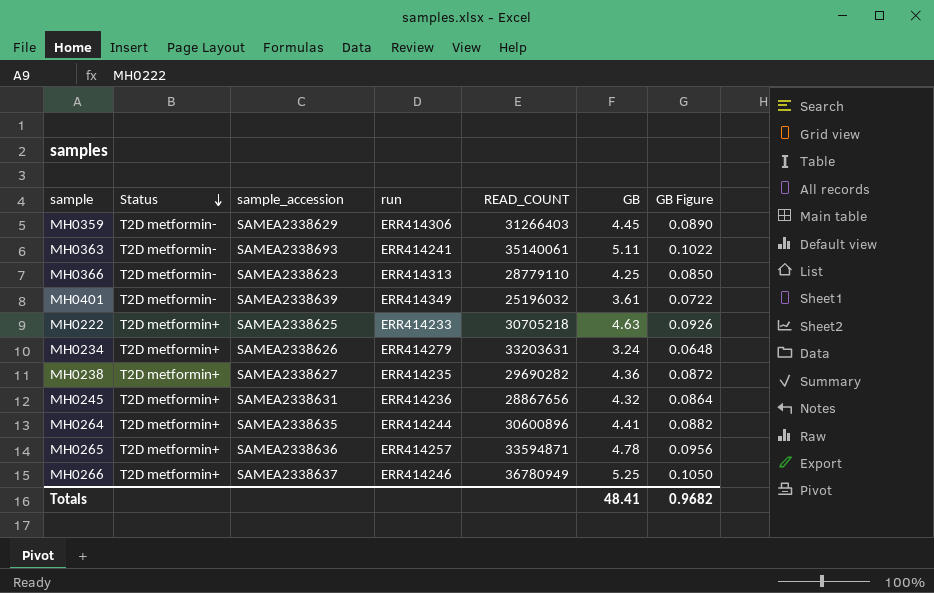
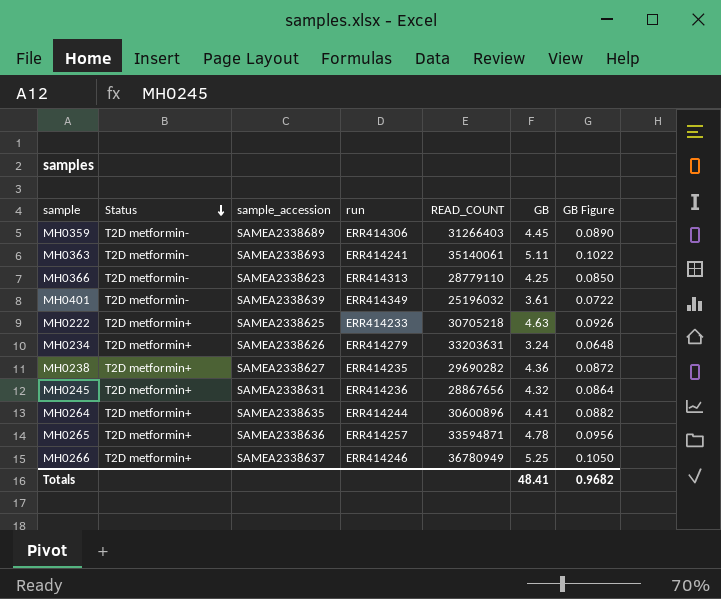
MH0359 | sample_accession: SAMEA2338629 -> SAMEA2338689

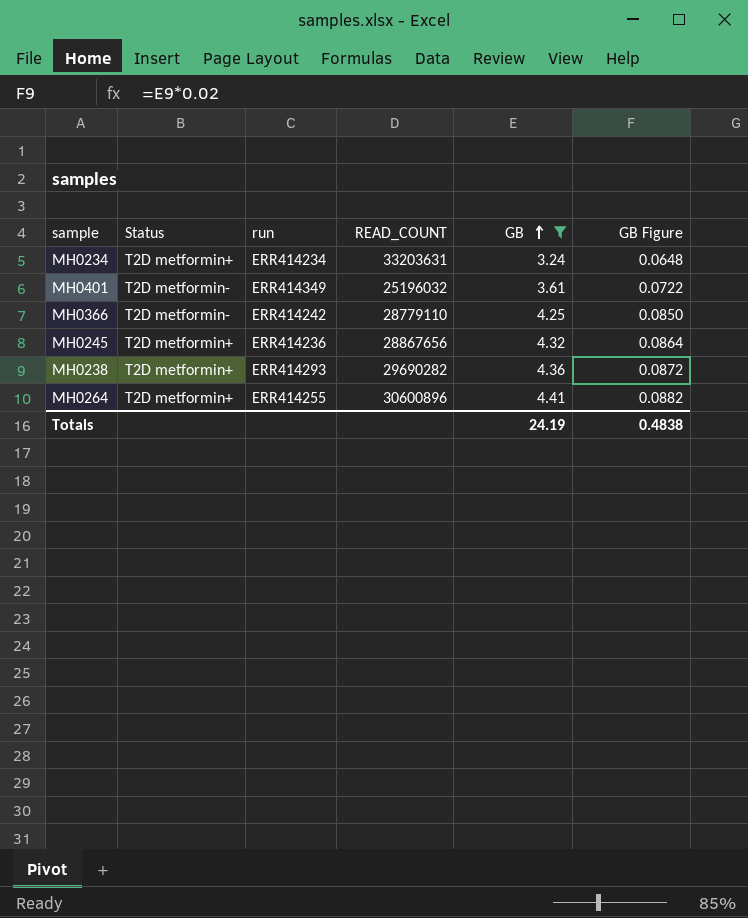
filter: none -> GB <= 4.41
row order: Status descending -> GB ascending
column sample_accession | position: 3 -> none
MH0234 | run: ERR414279 -> ERR414234
MH0366 | run: ERR414313 -> ERR414242
MH0238 | run: ERR414235 -> ERR414293
MH0264 | run: ERR414244 -> ERR414255
Totals | GB: 48.41 -> 24.19
Totals | GB Figure: 0.9682 -> 0.4838

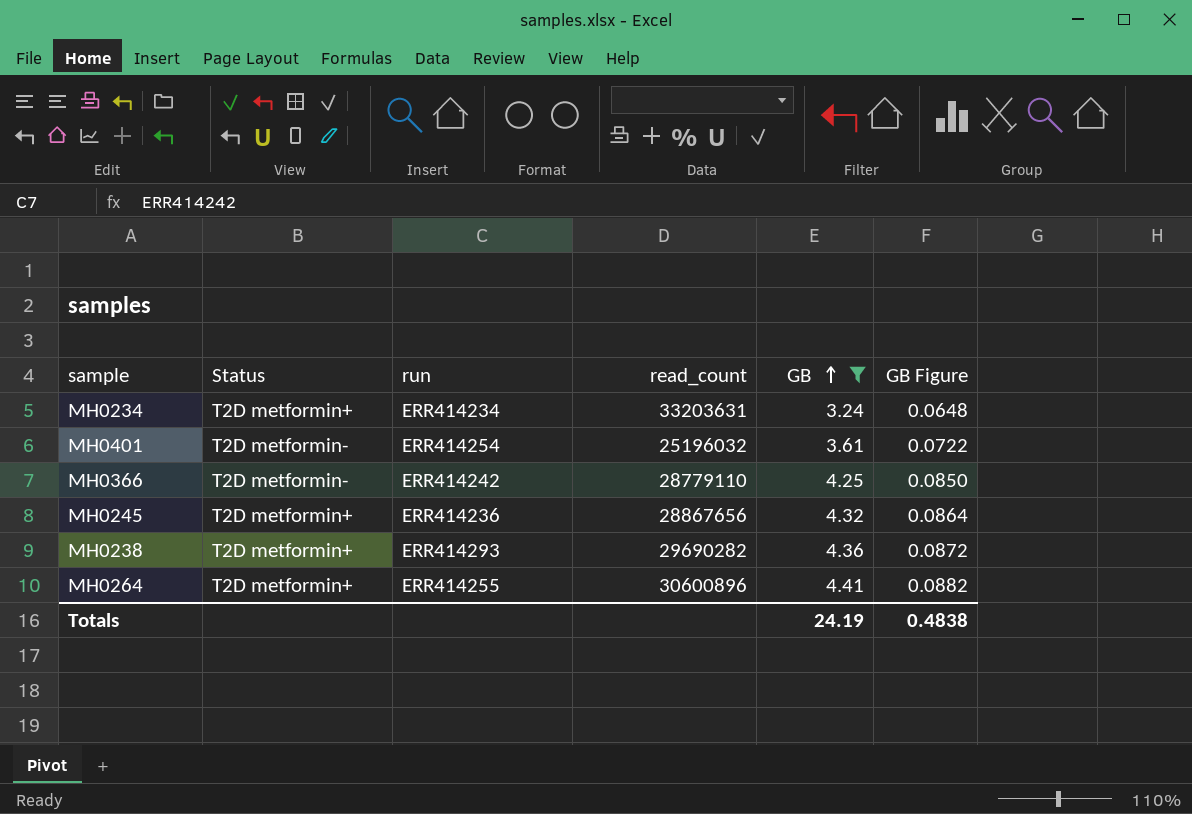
column name: READ_COUNT -> read_count
MH0401 | run: ERR414349 -> ERR414254

